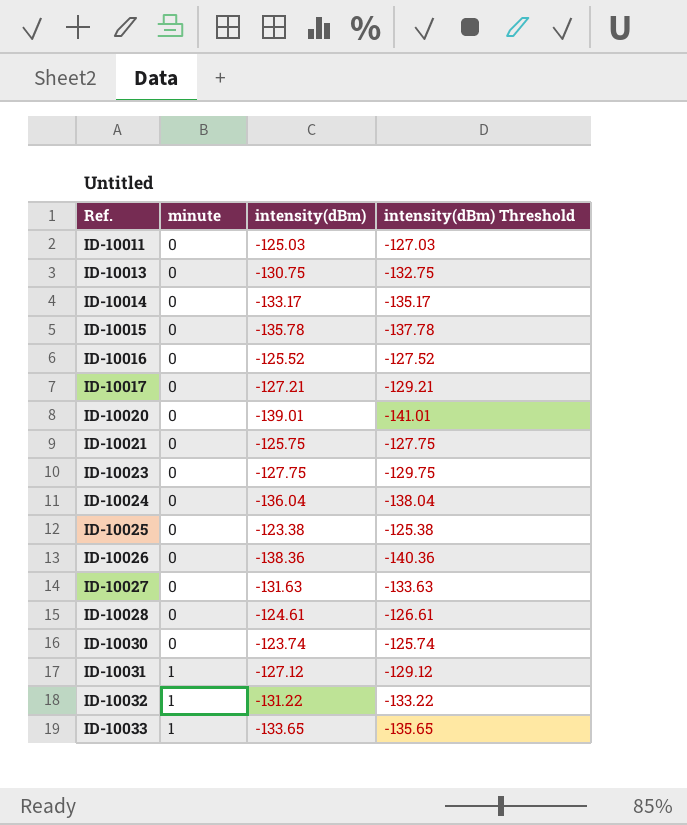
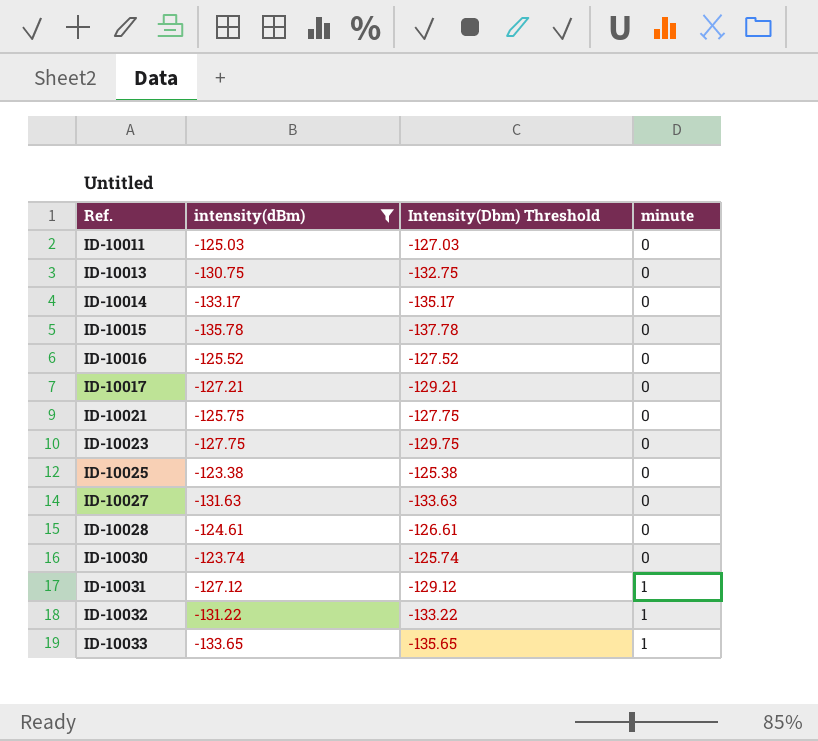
filter: none -> intensity(dBm) >= -135.78
column name: intensity(dBm) Threshold -> Intensity(Dbm) Threshold
column minute | position: 2 -> 4

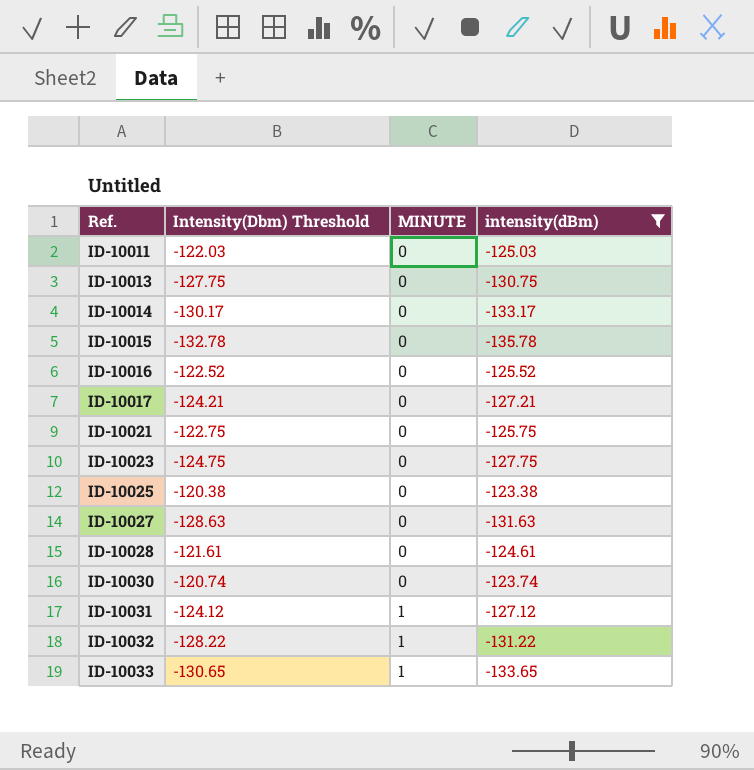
column Intensity(Dbm) Threshold | formula: [intensity(dBm)] - 2 -> [intensity(dBm)] + 3
column name: minute -> MINUTE
column intensity(dBm) | position: 2 -> 4

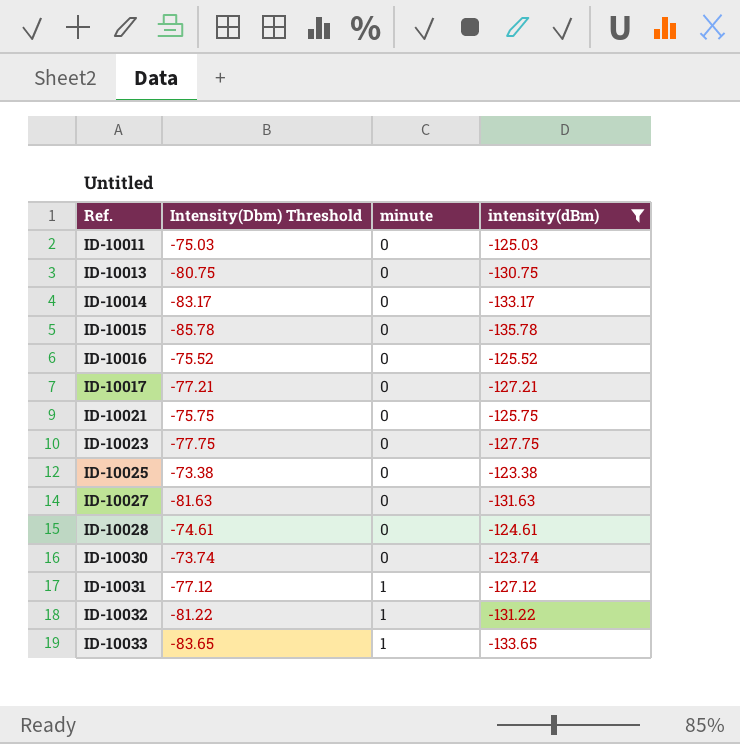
column Intensity(Dbm) Threshold | formula: [intensity(dBm)] + 3 -> [intensity(dBm)] + 50
column name: MINUTE -> minute

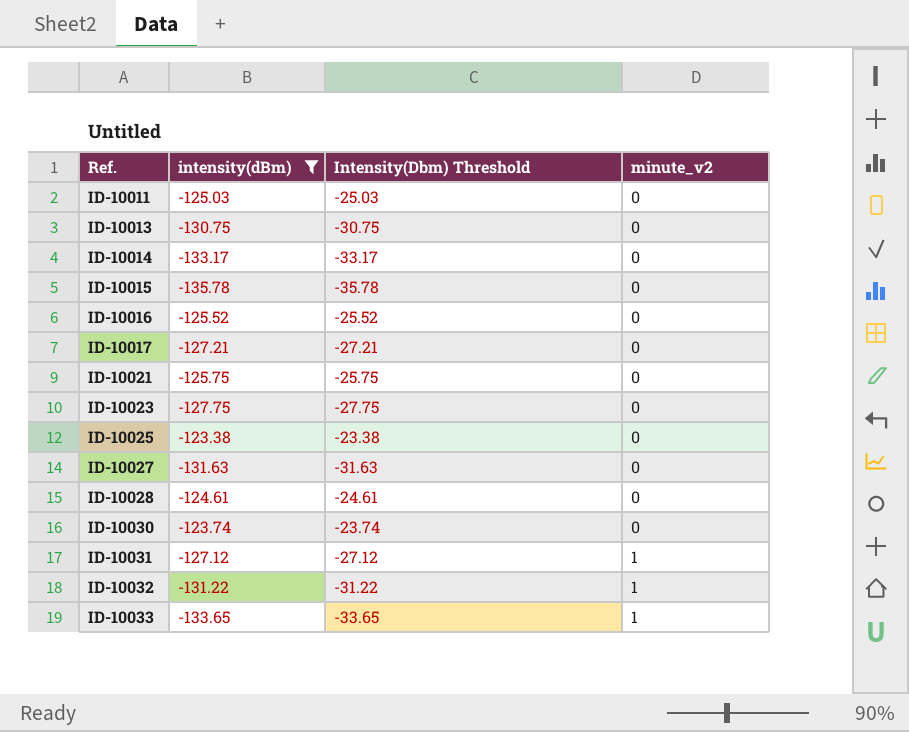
column intensity(dBm) | position: 4 -> 2
column Intensity(Dbm) Threshold | formula: [intensity(dBm)] + 50 -> [intensity(dBm)] + 100
column name: minute -> minute_v2

